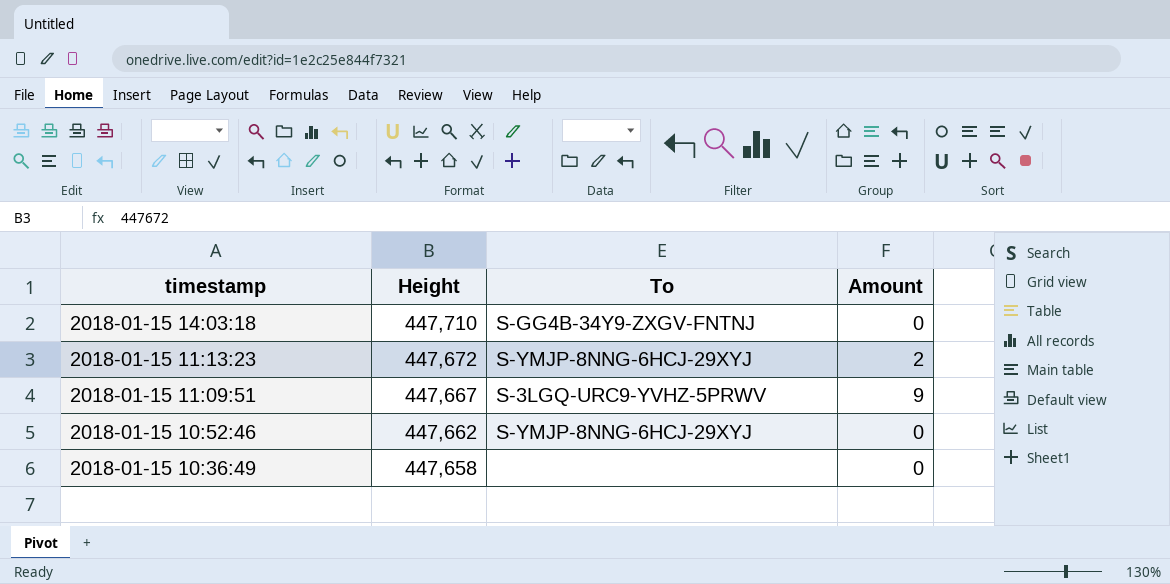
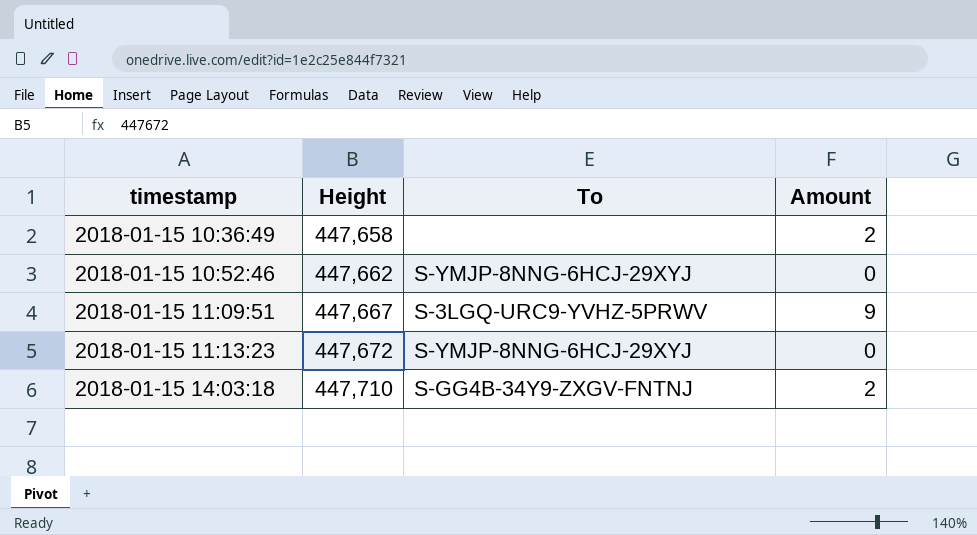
row order: timestamp descending -> timestamp ascending
2018-01-15 10:36:49 | Amount: 0 -> 2
2018-01-15 11:13:23 | Amount: 2 -> 0
2018-01-15 14:03:18 | Amount: 0 -> 2

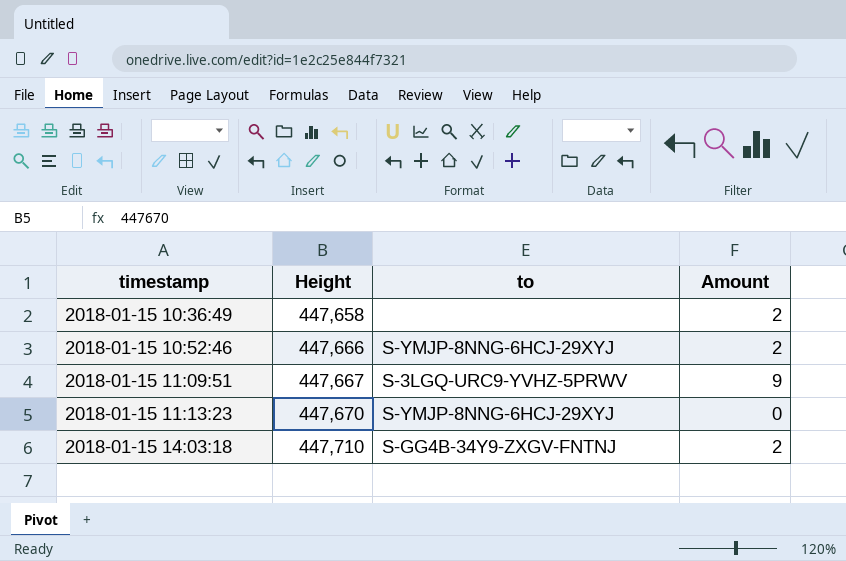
column name: To -> to
2018-01-15 10:52:46 | Height: 447,662 -> 447,666
2018-01-15 10:52:46 | Amount: 0 -> 2
2018-01-15 11:13:23 | Height: 447,672 -> 447,670

